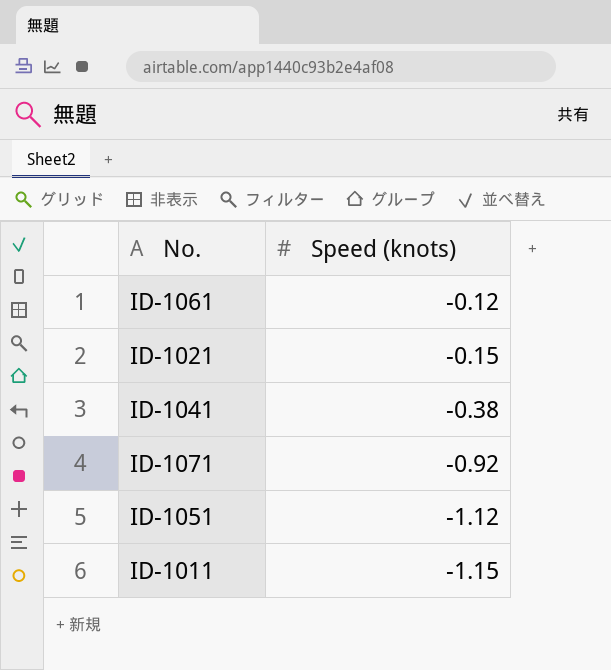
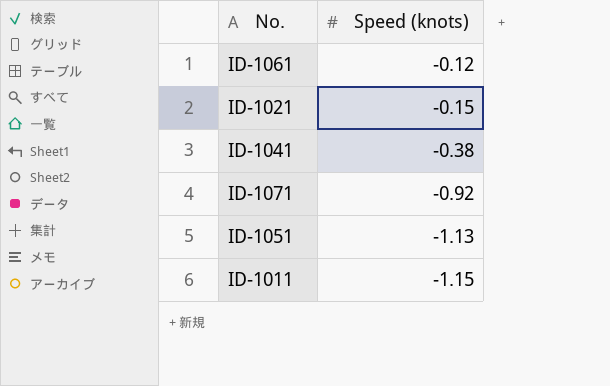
ID-1051 | Speed (knots): -1.12 -> -1.13

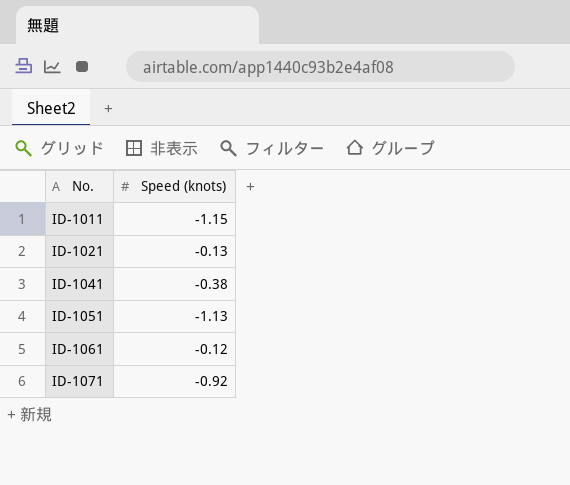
row order: Speed (knots) descending -> No. ascending
ID-1021 | Speed (knots): -0.15 -> -0.13

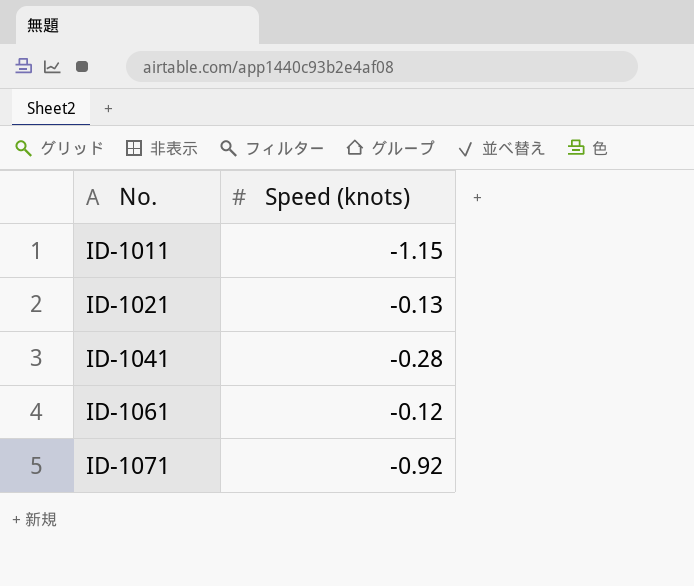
row ID-1051: -1.13 -> none
ID-1041 | Speed (knots): -0.38 -> -0.28

